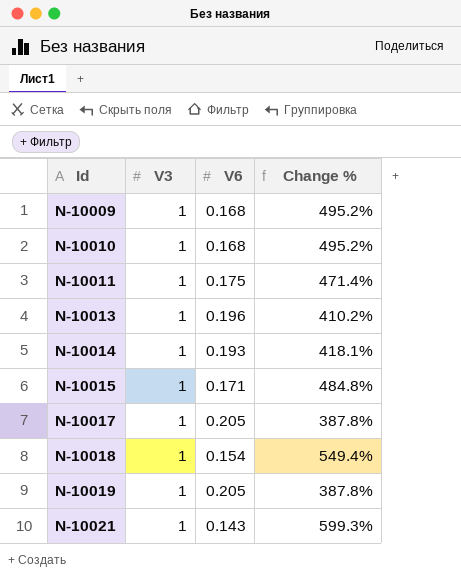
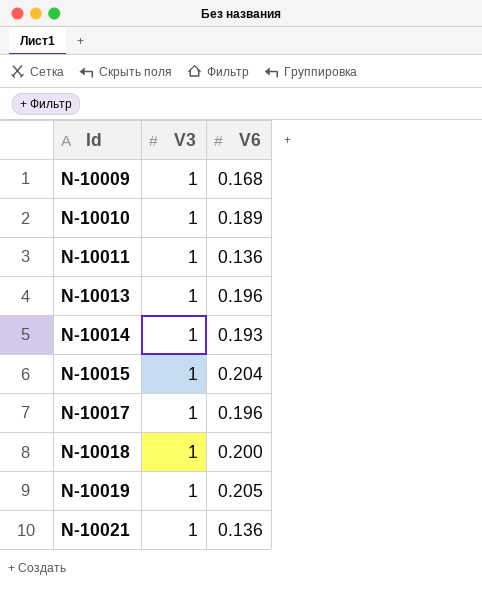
column Change % | formula: ([V3] - [V6]) / [V6] -> none
N-10010 | V6: 0.168 -> 0.189
N-10011 | V6: 0.175 -> 0.136
N-10015 | V6: 0.171 -> 0.204
N-10017 | V6: 0.205 -> 0.196
N-10018 | V6: 0.154 -> 0.200
N-10021 | V6: 0.143 -> 0.136

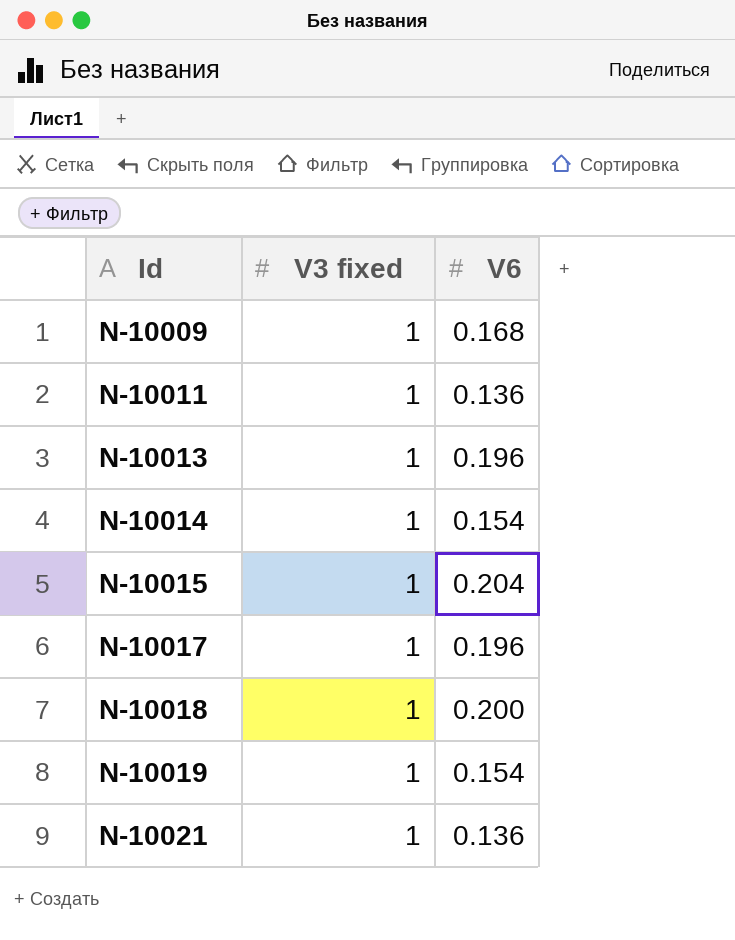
column name: V3 -> V3 fixed
row N-10010: 1 | 0.189 -> none
N-10014 | V6: 0.193 -> 0.154
N-10019 | V6: 0.205 -> 0.154

